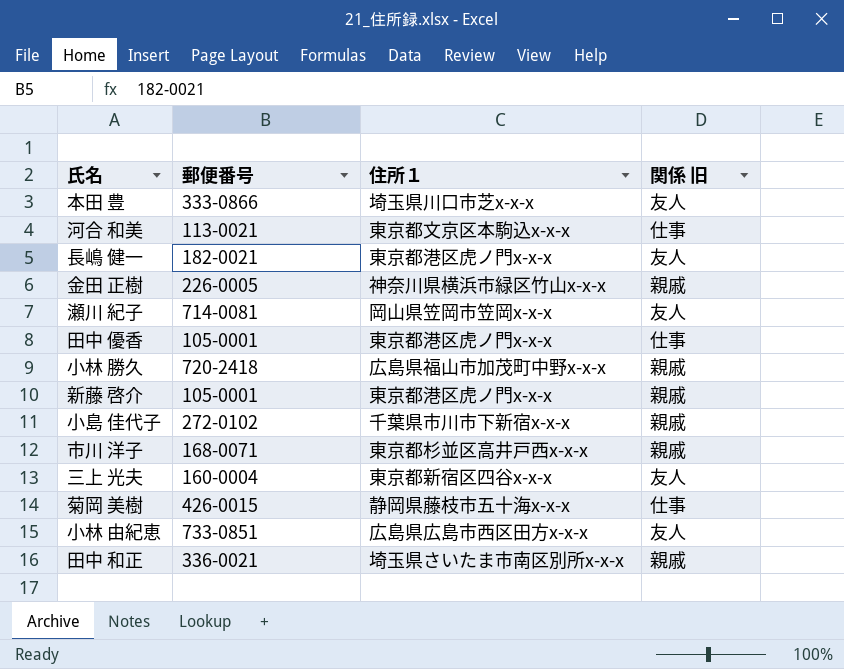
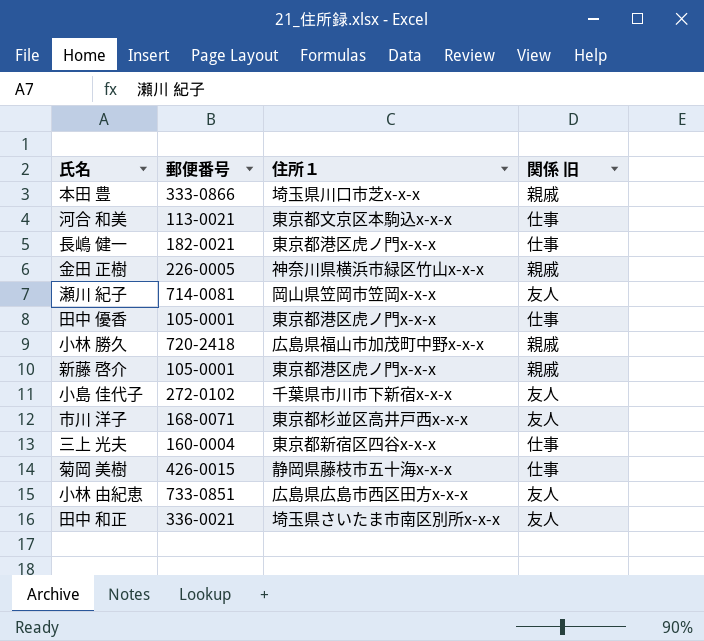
本田 豊 | 関係 旧: 友人 -> 親戚
長嶋 健一 | 関係 旧: 友人 -> 仕事
小島 佳代子 | 関係 旧: 親戚 -> 友人
市川 洋子 | 関係 旧: 親戚 -> 友人
三上 光夫 | 関係 旧: 友人 -> 仕事
田中 和正 | 関係 旧: 親戚 -> 友人

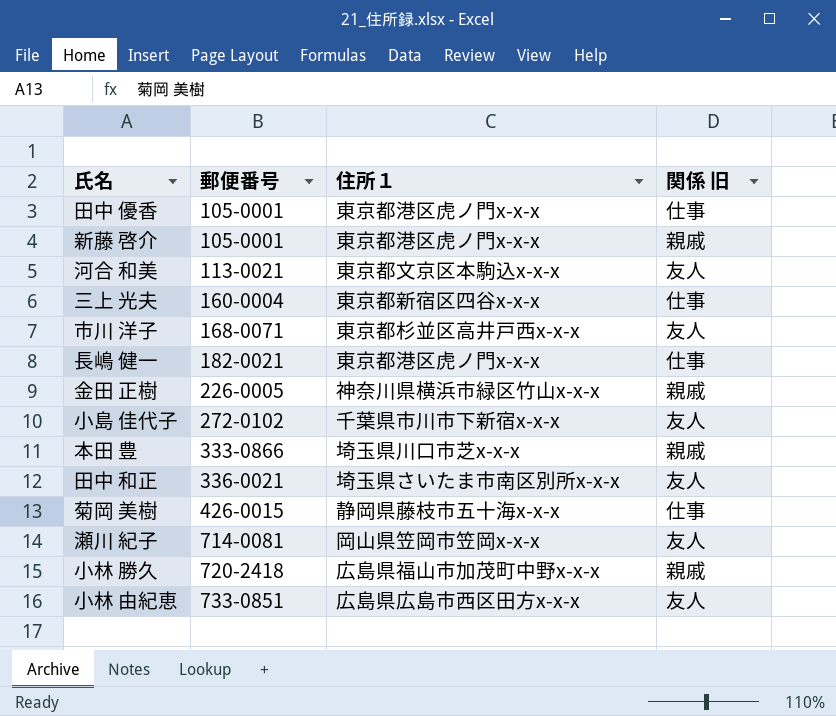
row order: none -> 郵便番号 ascending
河合 和美 | 関係 旧: 仕事 -> 友人

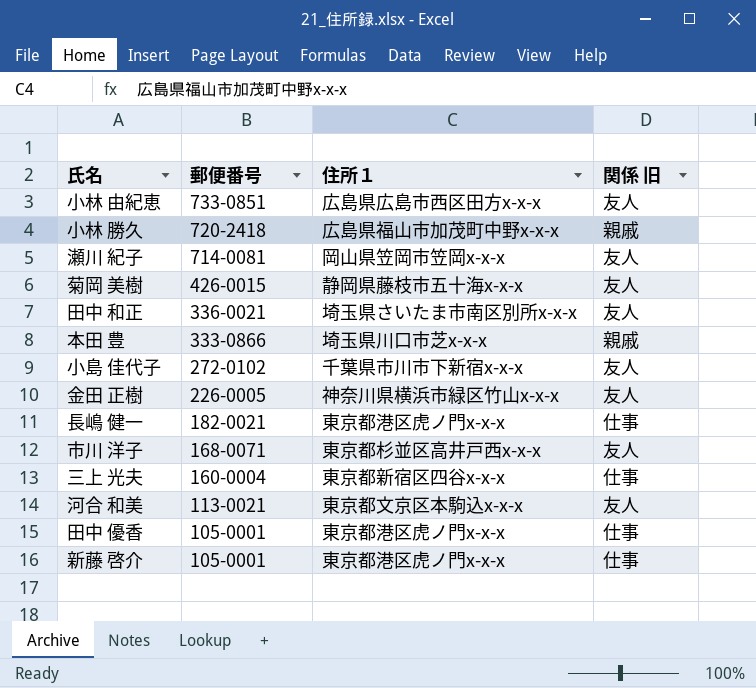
row order: 郵便番号 ascending -> 郵便番号 descending
菊岡 美樹 | 関係 旧: 仕事 -> 友人
金田 正樹 | 関係 旧: 親戚 -> 友人
新藤 啓介 | 関係 旧: 親戚 -> 仕事

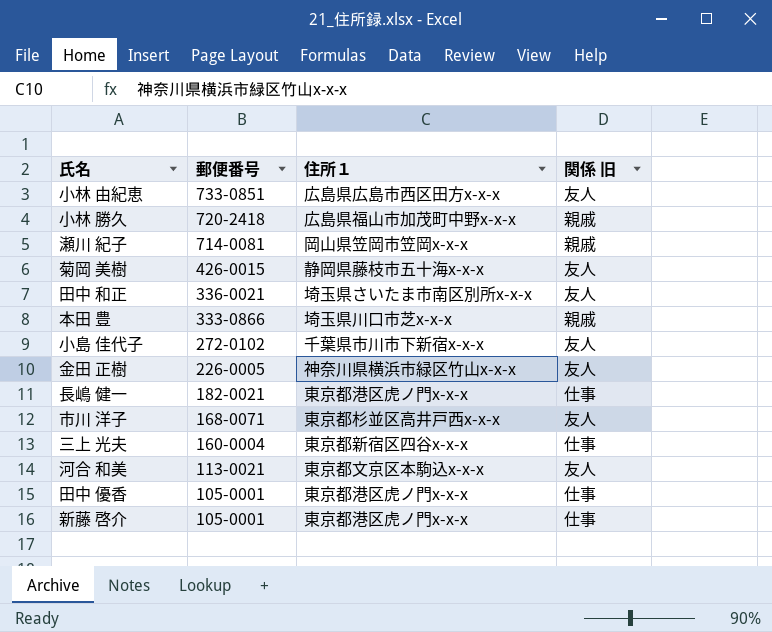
瀬川 紀子 | 関係 旧: 友人 -> 親戚

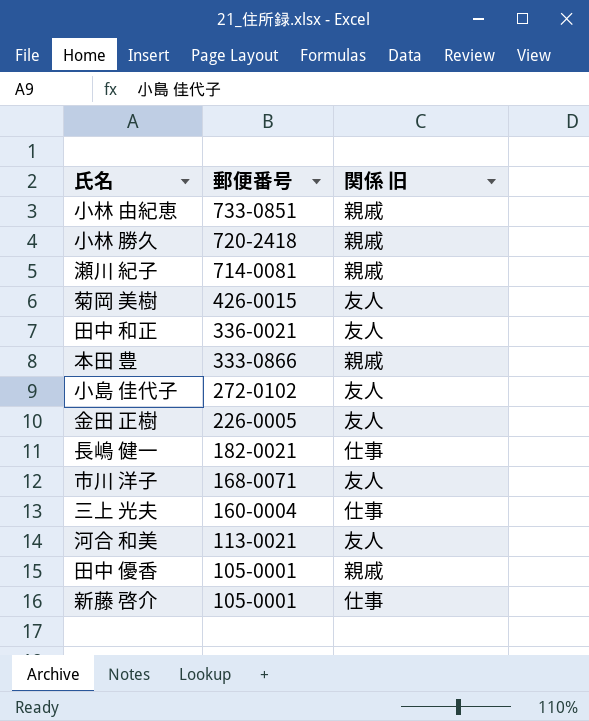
column 住所１ | position: 3 -> none
小林 由紀恵 | 関係 旧: 友人 -> 親戚
田中 優香 | 関係 旧: 仕事 -> 親戚

